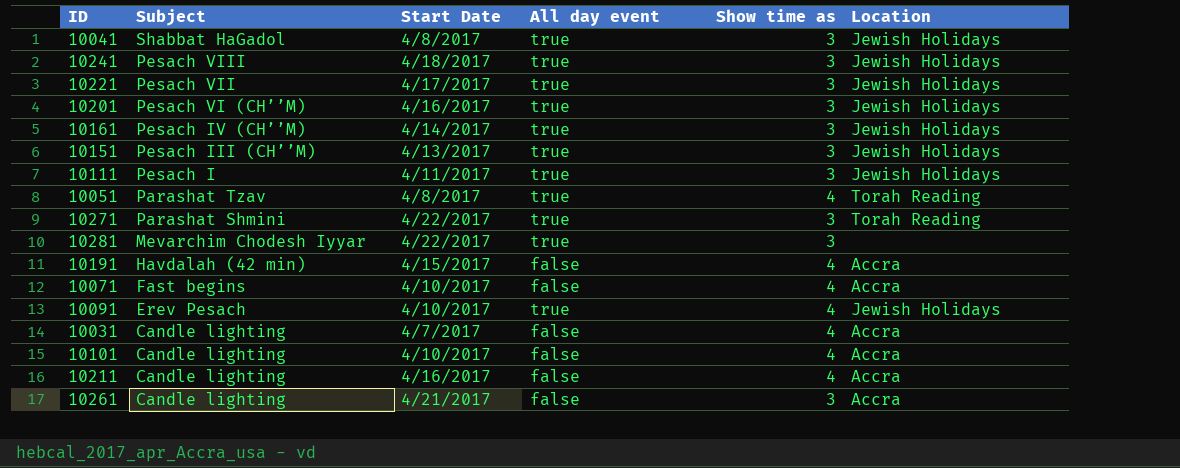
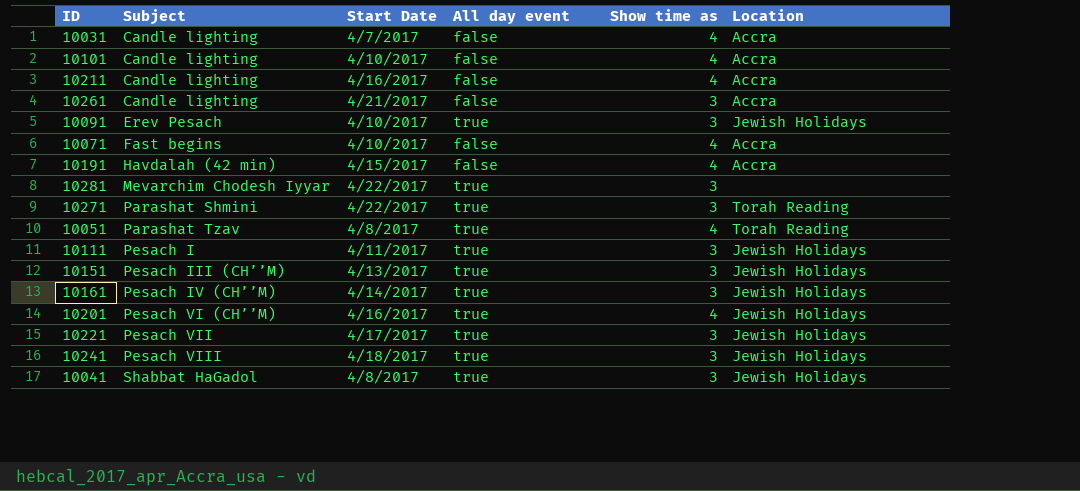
row order: Subject descending -> Subject ascending
10091 | Show time as: 4 -> 3
10201 | Show time as: 3 -> 4

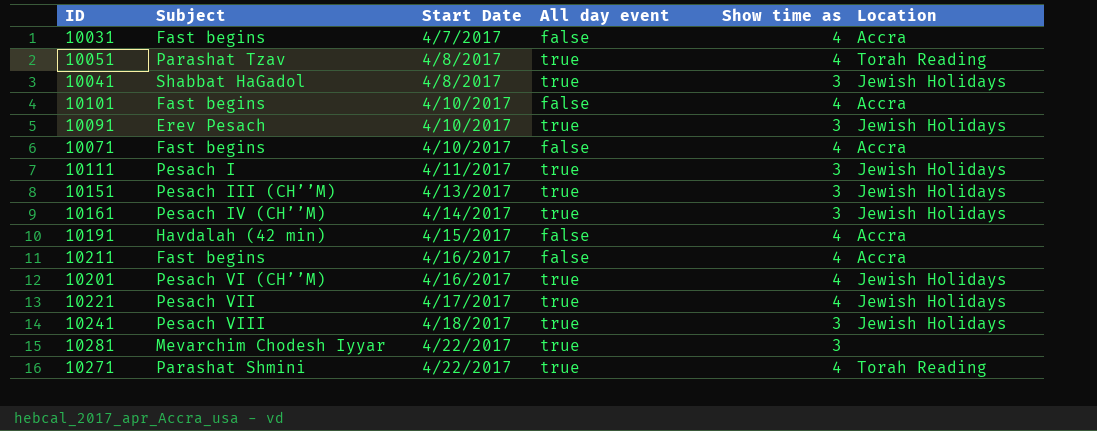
row order: Subject ascending -> Start Date ascending
row 10261: Candle lighting | 4/21/2017 | false | 3 | Accra -> none
10031 | Subject: Candle lighting -> Fast begins
10101 | Subject: Candle lighting -> Fast begins
10211 | Subject: Candle lighting -> Fast begins
10221 | Show time as: 3 -> 4
10271 | Show time as: 3 -> 4

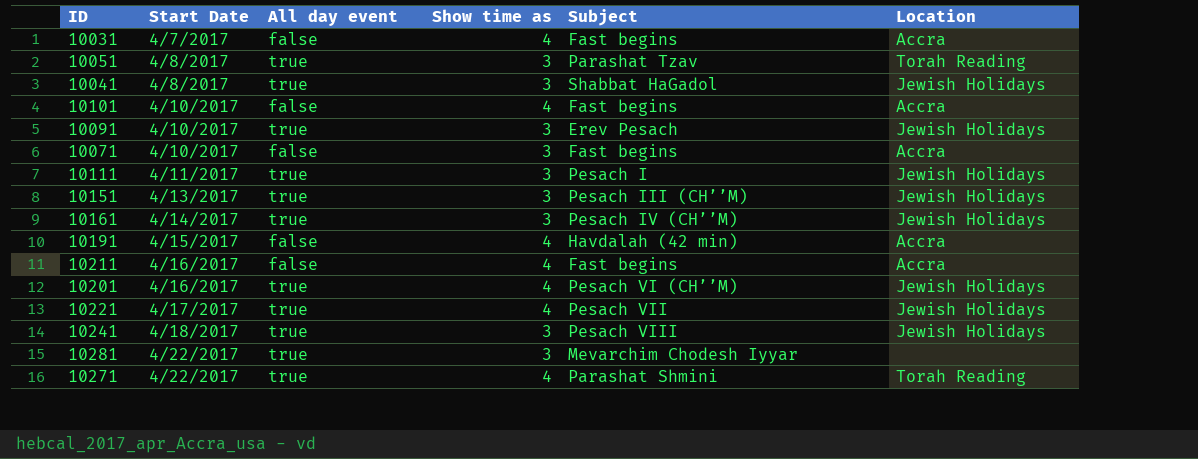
column Subject | position: 2 -> 5
10051 | Show time as: 4 -> 3
10071 | Show time as: 4 -> 3

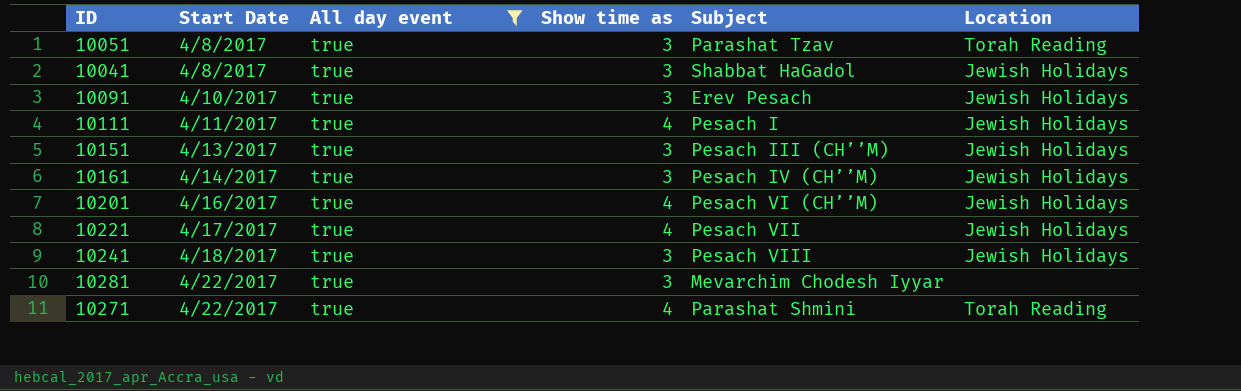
filter: none -> All day event = true
10111 | Show time as: 3 -> 4

